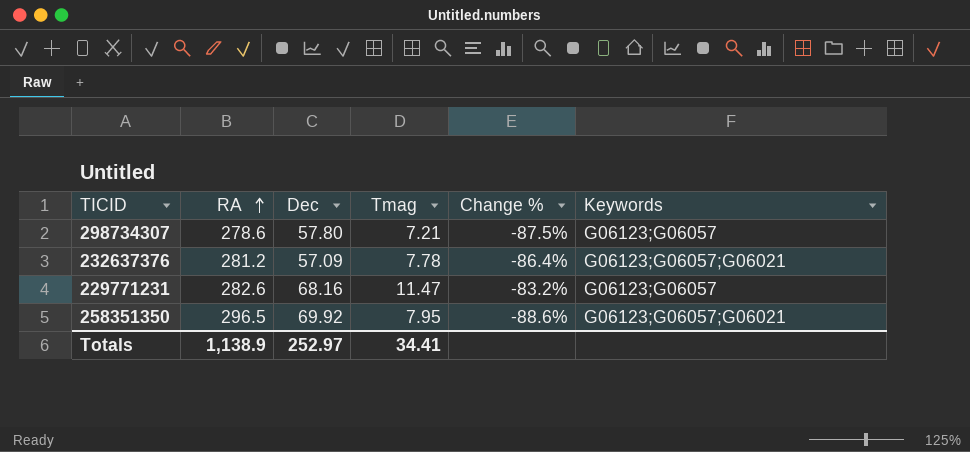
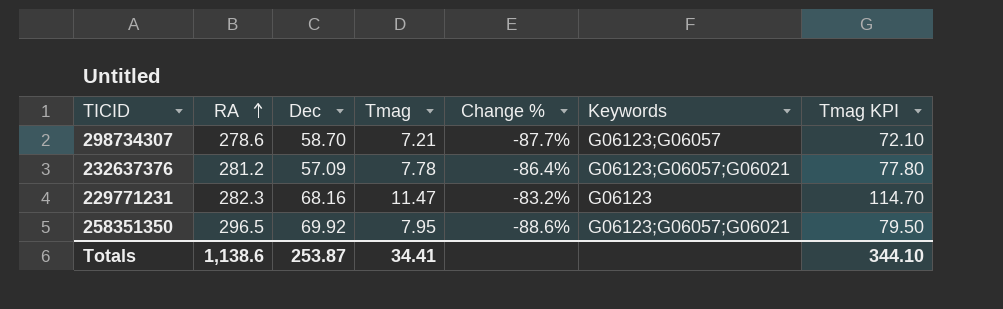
column Tmag KPI | formula: none -> [Tmag] * 10
298734307 | Dec: 57.80 -> 58.70
298734307 | Change %: -87.5% -> -87.7%
229771231 | RA: 282.6 -> 282.3
229771231 | Keywords: G06123;G06057 -> G06123
Totals | RA: 1,138.9 -> 1,138.6
Totals | Dec: 252.97 -> 253.87

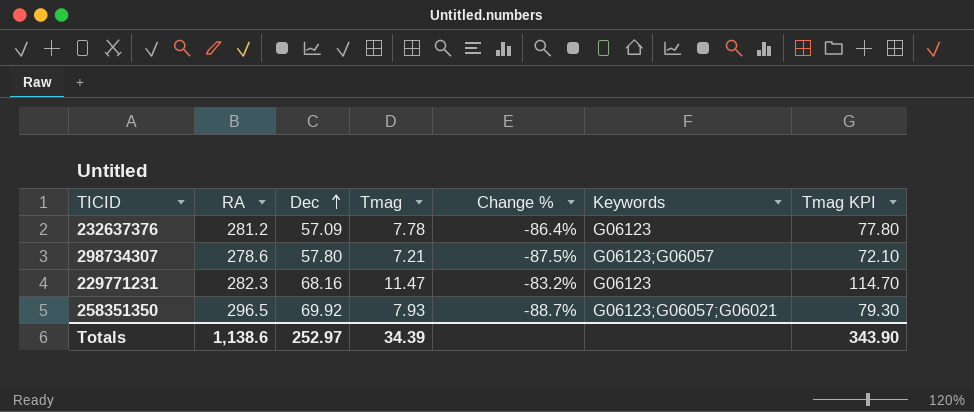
row order: RA ascending -> Dec ascending
232637376 | Keywords: G06123;G06057;G06021 -> G06123
298734307 | Dec: 58.70 -> 57.80
298734307 | Change %: -87.7% -> -87.5%
258351350 | Tmag: 7.95 -> 7.93
258351350 | Change %: -88.6% -> -88.7%
258351350 | Tmag KPI: 79.50 -> 79.30
Totals | Dec: 253.87 -> 252.97
Totals | Tmag: 34.41 -> 34.39
Totals | Tmag KPI: 344.10 -> 343.90

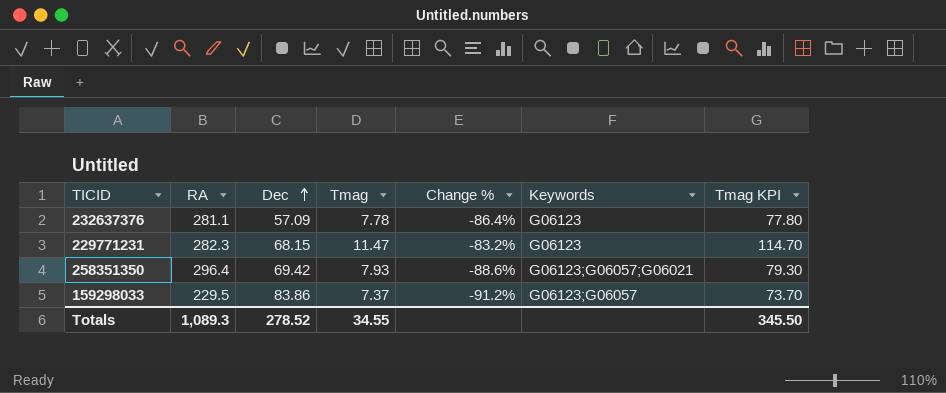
row 298734307: 278.6 | 57.80 | 7.21 | -87.5% | G06123;G06057 | 72.10 -> none
232637376 | RA: 281.2 -> 281.1
229771231 | Dec: 68.16 -> 68.15
258351350 | RA: 296.5 -> 296.4
258351350 | Dec: 69.92 -> 69.42
258351350 | Change %: -88.7% -> -88.6%
row 159298033: none -> 229.5 | 83.86 | 7.37 | -91.2% | G06123;G06057 | 73.70
Totals | RA: 1,138.6 -> 1,089.3
Totals | Dec: 252.97 -> 278.52
Totals | Tmag: 34.39 -> 34.55
Totals | Tmag KPI: 343.90 -> 345.50

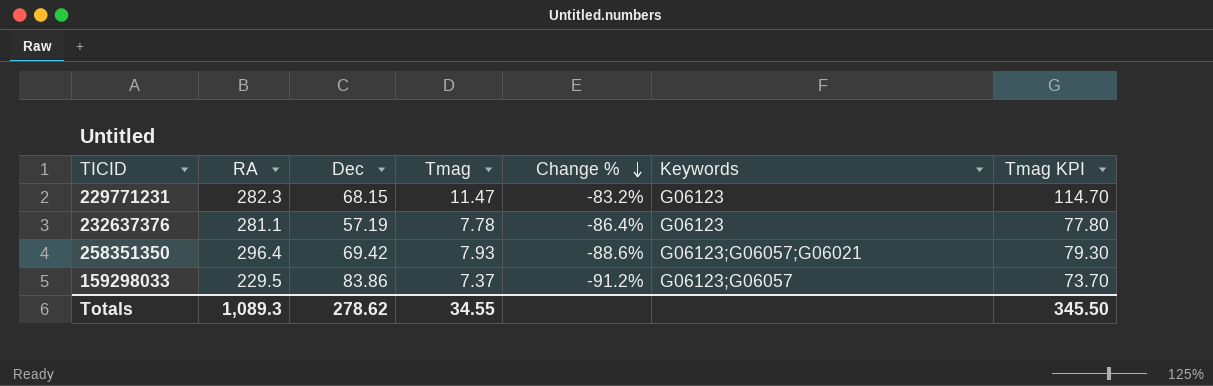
row order: Dec ascending -> Change % descending
232637376 | Dec: 57.09 -> 57.19
Totals | Dec: 278.52 -> 278.62

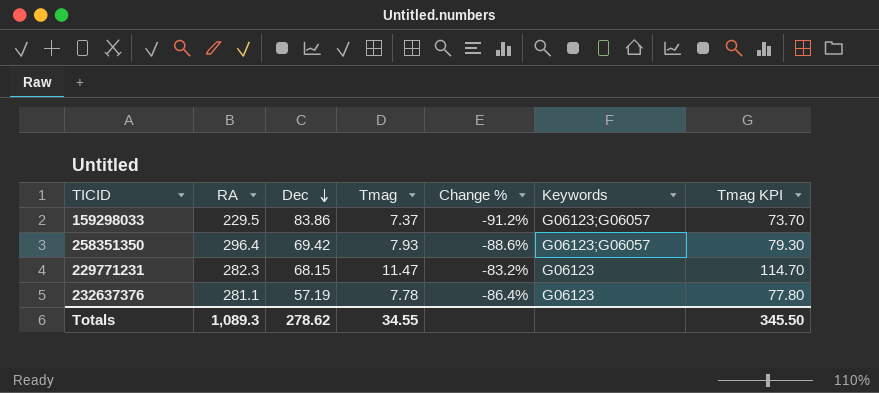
row order: Change % descending -> Dec descending
258351350 | Keywords: G06123;G06057;G06021 -> G06123;G06057

